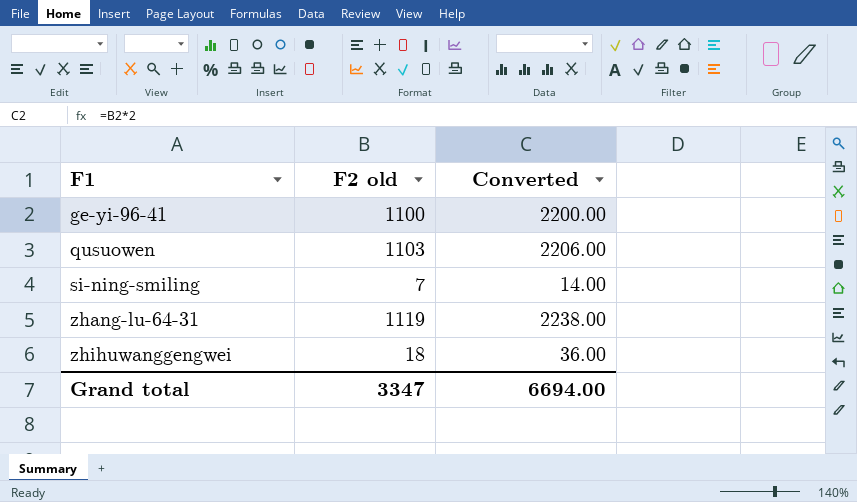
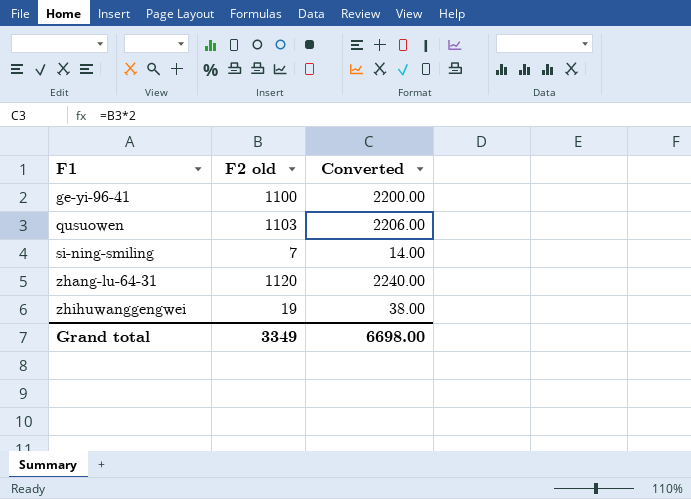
zhang-lu-64-31 | F2 old: 1119 -> 1120
zhang-lu-64-31 | Converted: 2238.00 -> 2240.00
zhihuwanggengwei | F2 old: 18 -> 19
zhihuwanggengwei | Converted: 36.00 -> 38.00
Grand total | F2 old: 3347 -> 3349
Grand total | Converted: 6694.00 -> 6698.00

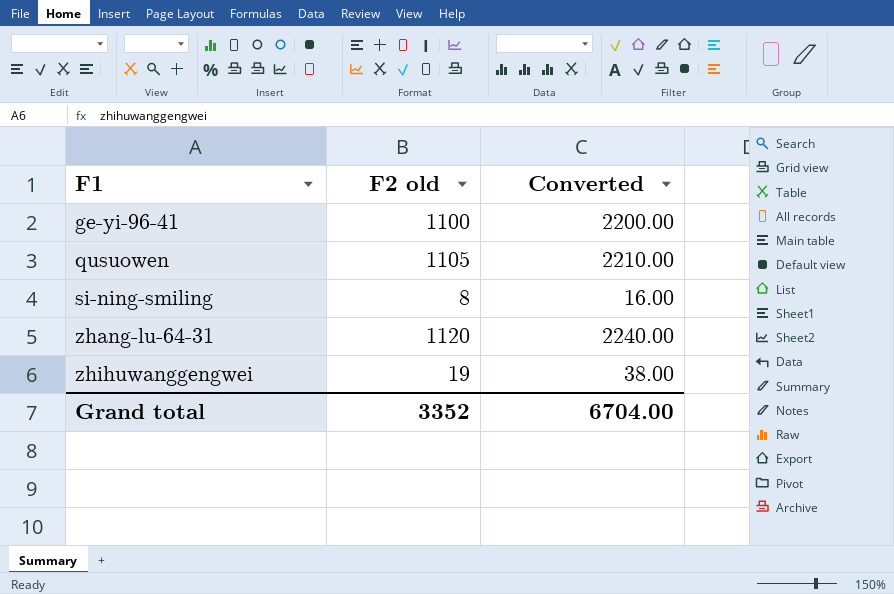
qusuowen | F2 old: 1103 -> 1105
qusuowen | Converted: 2206.00 -> 2210.00
si-ning-smiling | F2 old: 7 -> 8
si-ning-smiling | Converted: 14.00 -> 16.00
Grand total | F2 old: 3349 -> 3352
Grand total | Converted: 6698.00 -> 6704.00

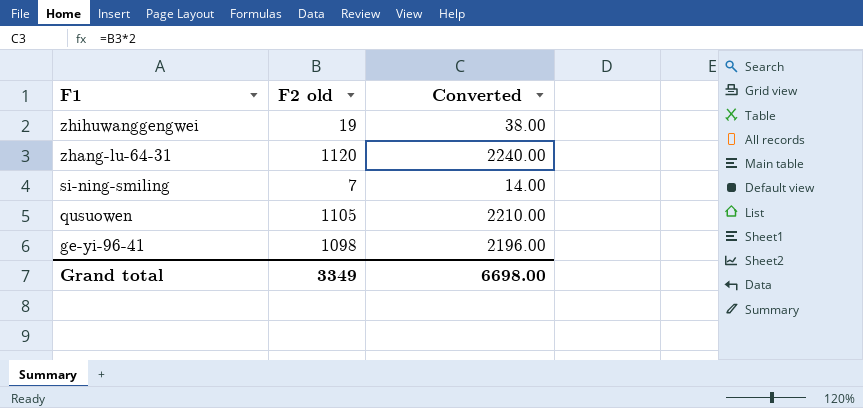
row order: F1 ascending -> F1 descending
si-ning-smiling | F2 old: 8 -> 7
si-ning-smiling | Converted: 16.00 -> 14.00
ge-yi-96-41 | F2 old: 1100 -> 1098
ge-yi-96-41 | Converted: 2200.00 -> 2196.00
Grand total | F2 old: 3352 -> 3349
Grand total | Converted: 6704.00 -> 6698.00

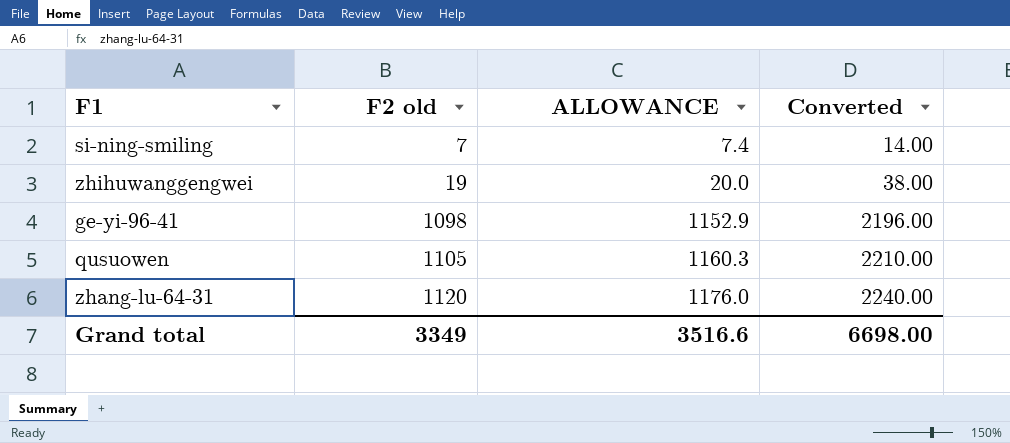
row order: F1 descending -> F2 old ascending
column ALLOWANCE | formula: none -> [F2 old] * 1.05

